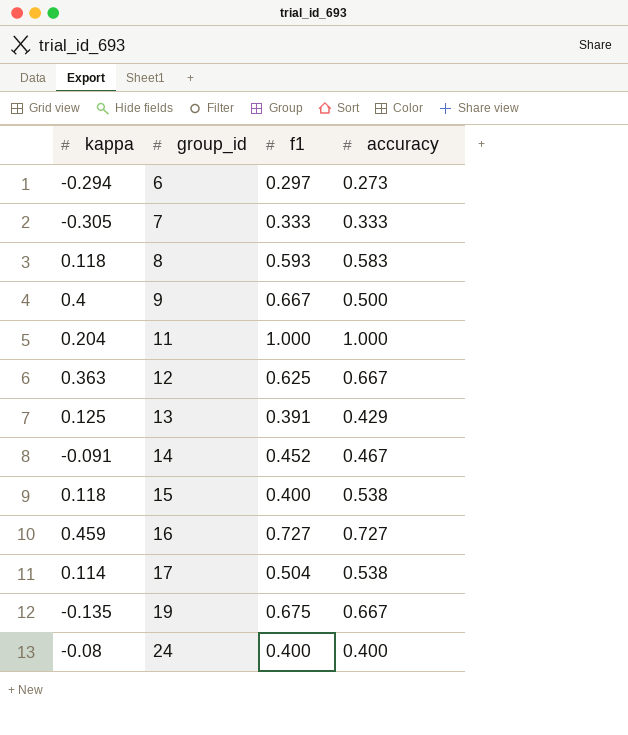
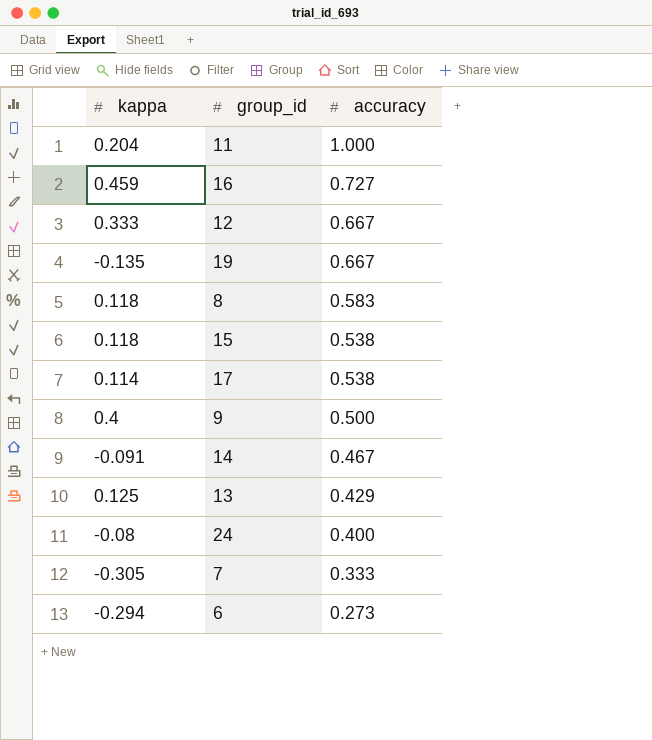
row order: group_id ascending -> accuracy descending
column f1 | position: 3 -> none
12 | kappa: 0.363 -> 0.333

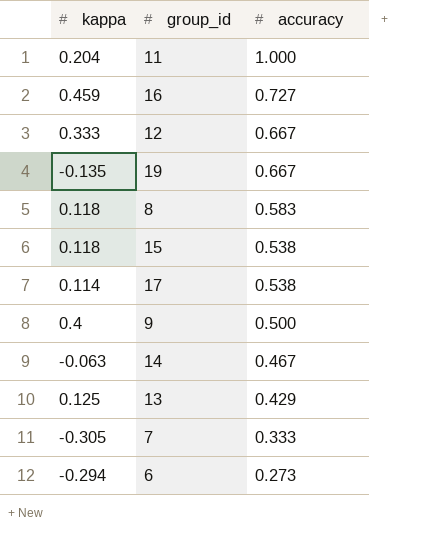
row 24: -0.08 | 0.400 -> none
14 | kappa: -0.091 -> -0.063

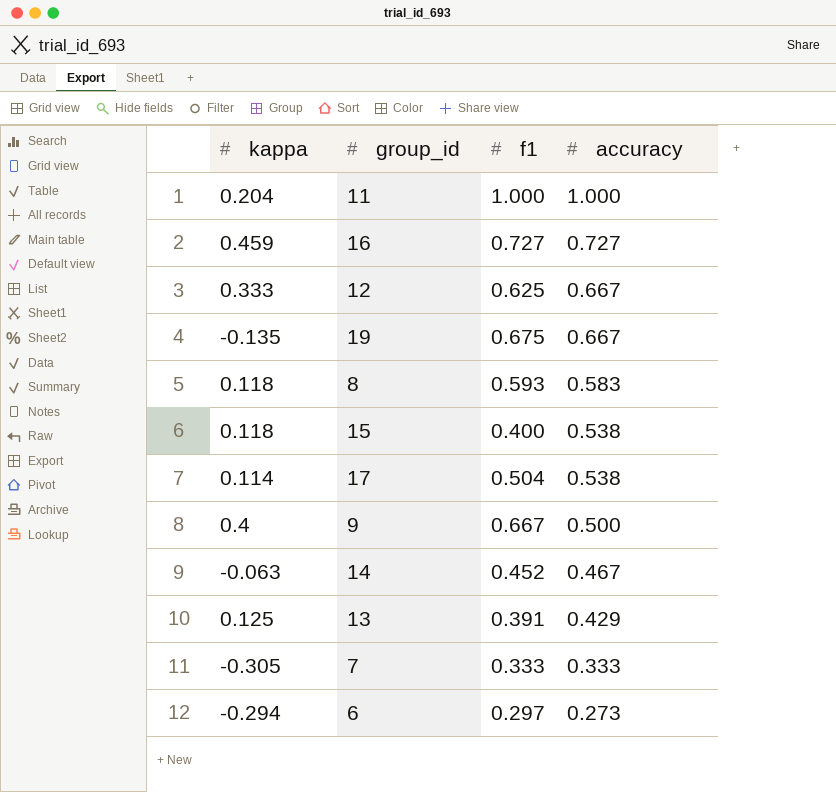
column f1 | position: none -> 3

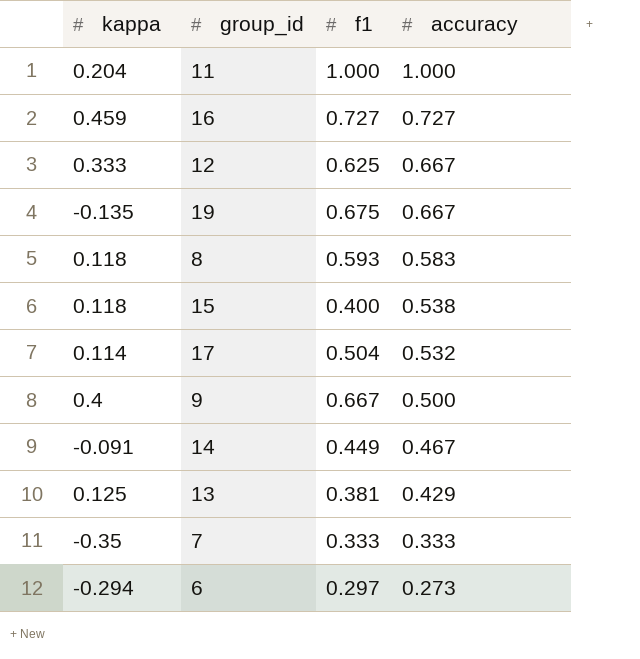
17 | accuracy: 0.538 -> 0.532
14 | kappa: -0.063 -> -0.091
14 | f1: 0.452 -> 0.449
13 | f1: 0.391 -> 0.381
7 | kappa: -0.305 -> -0.35

